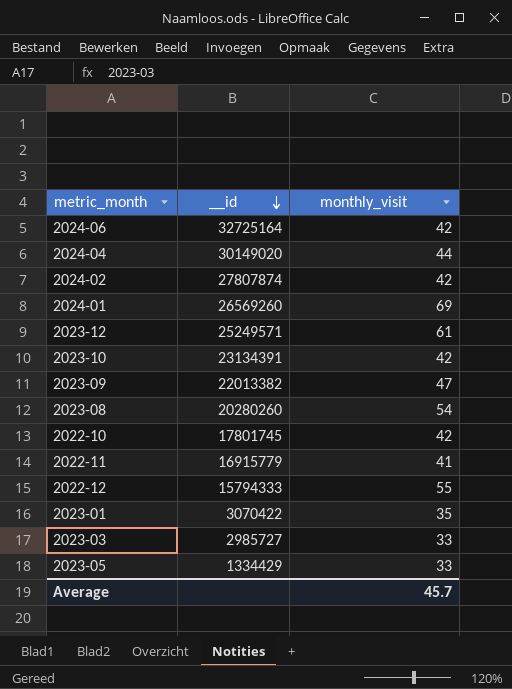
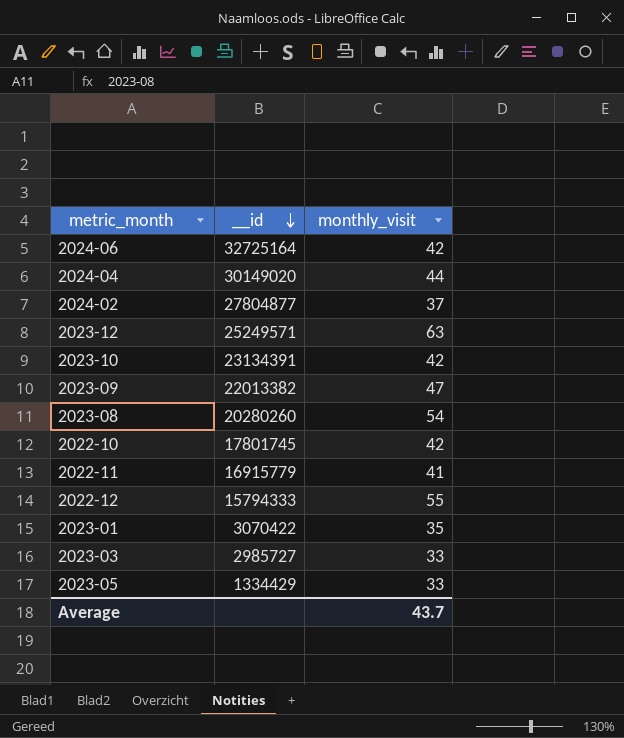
row 2024-01: 26569260 | 69 -> none
2024-02 | __id: 27807874 -> 27804877
2024-02 | monthly_visit: 42 -> 37
2023-12 | monthly_visit: 61 -> 63
Average | monthly_visit: 45.7 -> 43.7

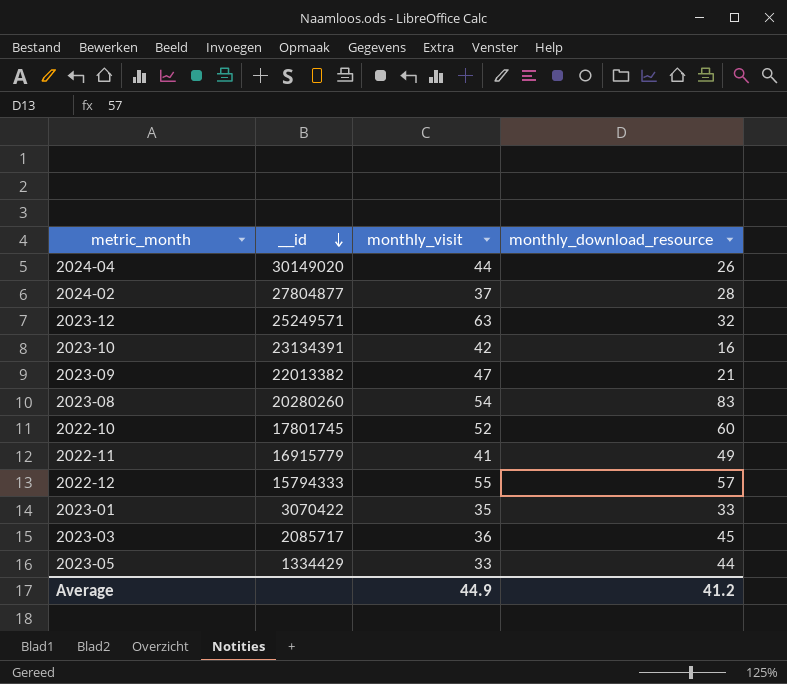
column monthly_download_resource | position: none -> 4
row 2024-06: 32725164 | 42 -> none
2022-10 | monthly_visit: 42 -> 52
2023-03 | __id: 2985727 -> 2085717
2023-03 | monthly_visit: 33 -> 36
Average | monthly_visit: 43.7 -> 44.9

